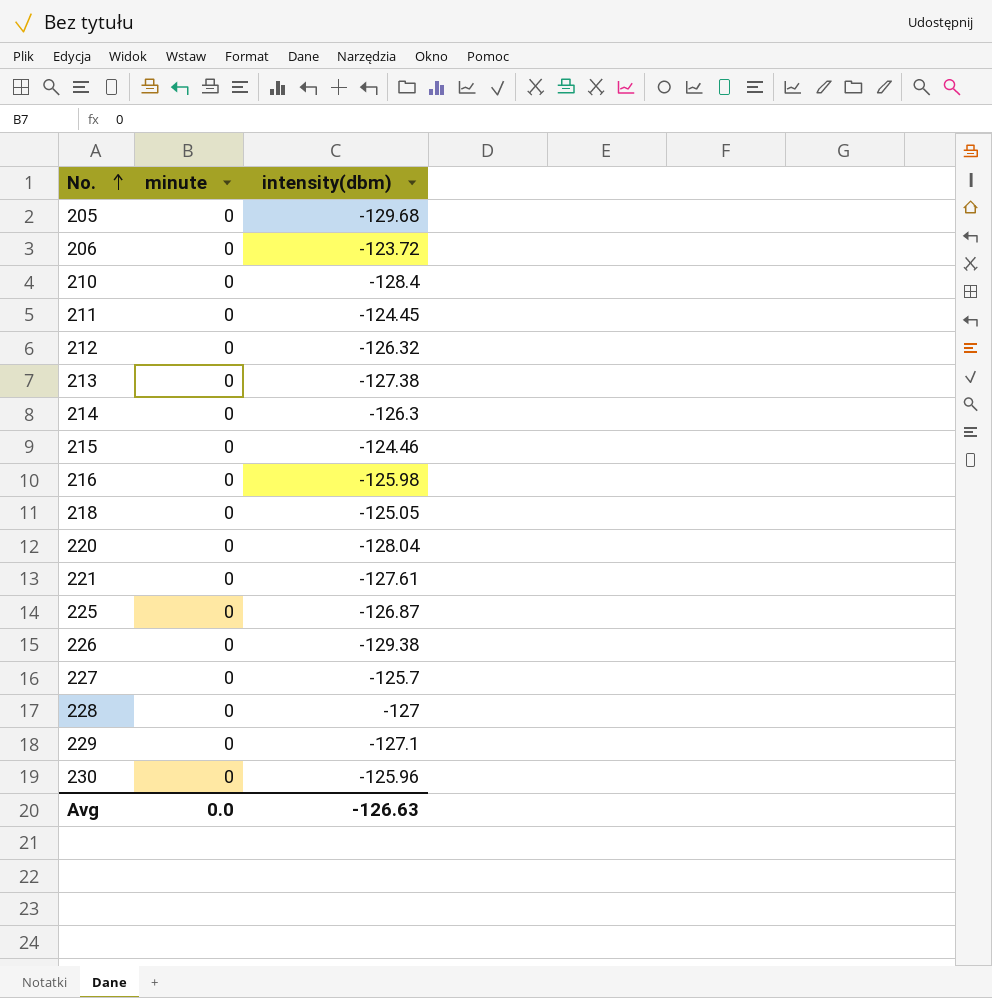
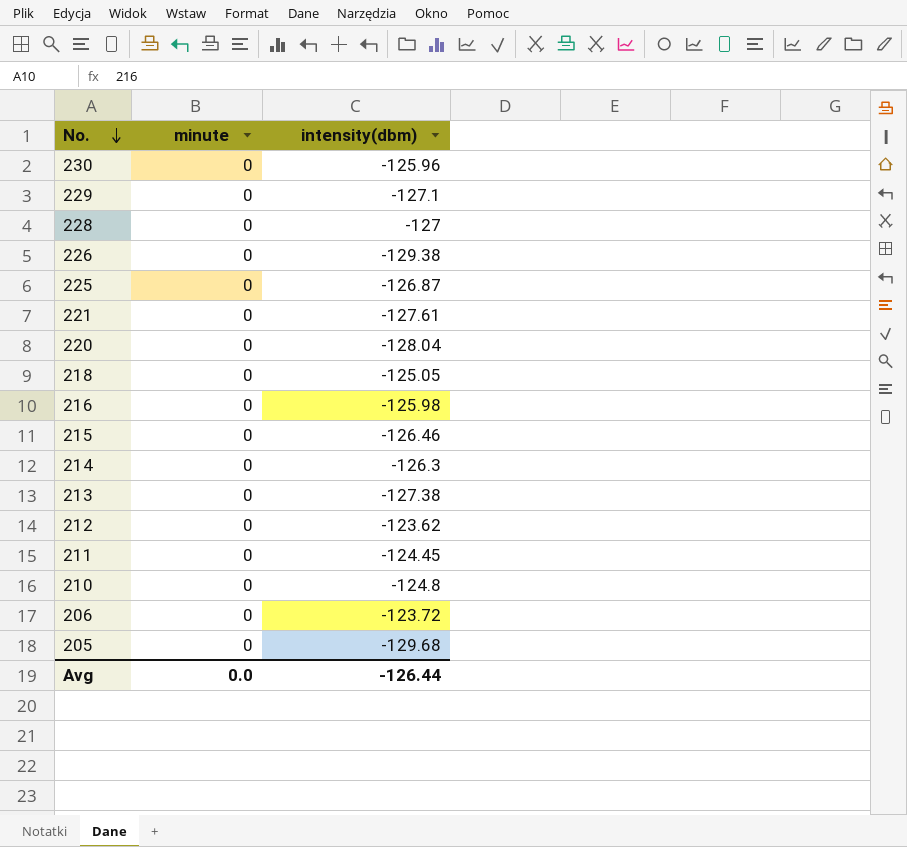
row order: No. ascending -> No. descending
row 227: 0 | -125.7 -> none
215 | intensity(dbm): -124.46 -> -126.46
212 | intensity(dbm): -126.32 -> -123.62
210 | intensity(dbm): -128.4 -> -124.8
Avg | intensity(dbm): -126.63 -> -126.44

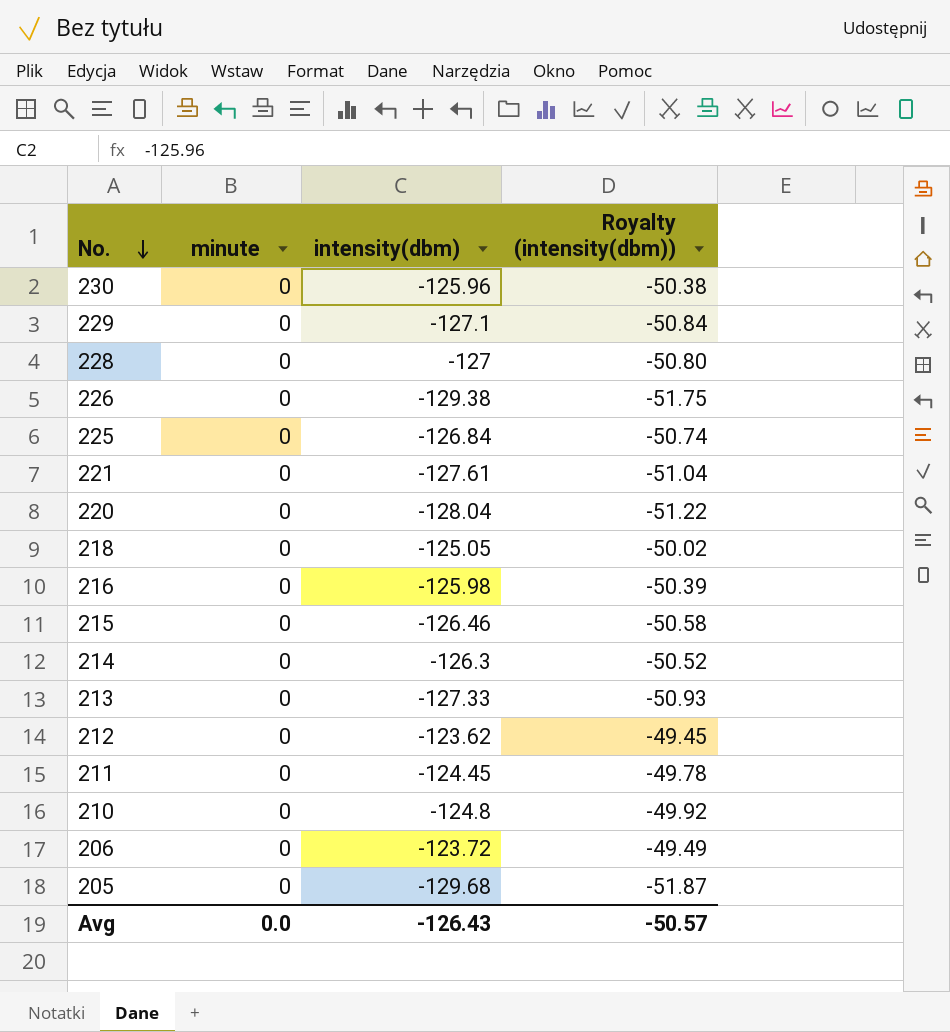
column Royalty (intensity(dbm)) | formula: none -> [intensity(dbm)] * 0.4
225 | intensity(dbm): -126.87 -> -126.84
213 | intensity(dbm): -127.38 -> -127.33
Avg | intensity(dbm): -126.44 -> -126.43

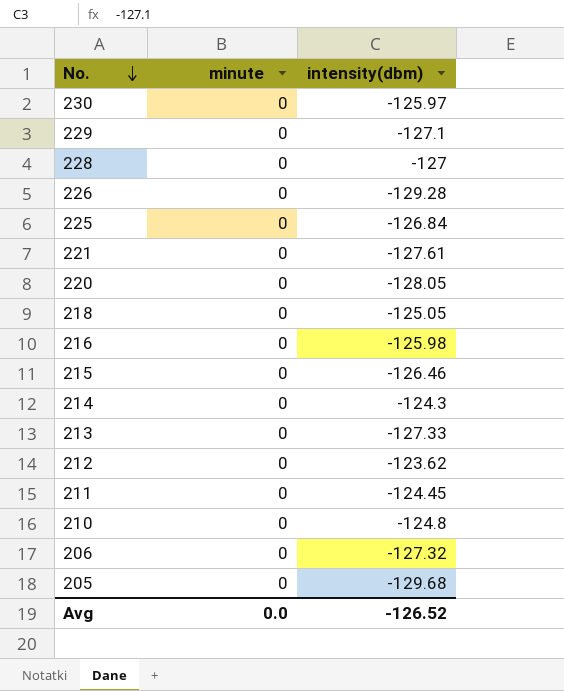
column Royalty (intensity(dbm)) | formula: [intensity(dbm)] * 0.4 -> none
230 | intensity(dbm): -125.96 -> -125.97
226 | intensity(dbm): -129.38 -> -129.28
220 | intensity(dbm): -128.04 -> -128.05
214 | intensity(dbm): -126.3 -> -124.3
206 | intensity(dbm): -123.72 -> -127.32
Avg | intensity(dbm): -126.43 -> -126.52

